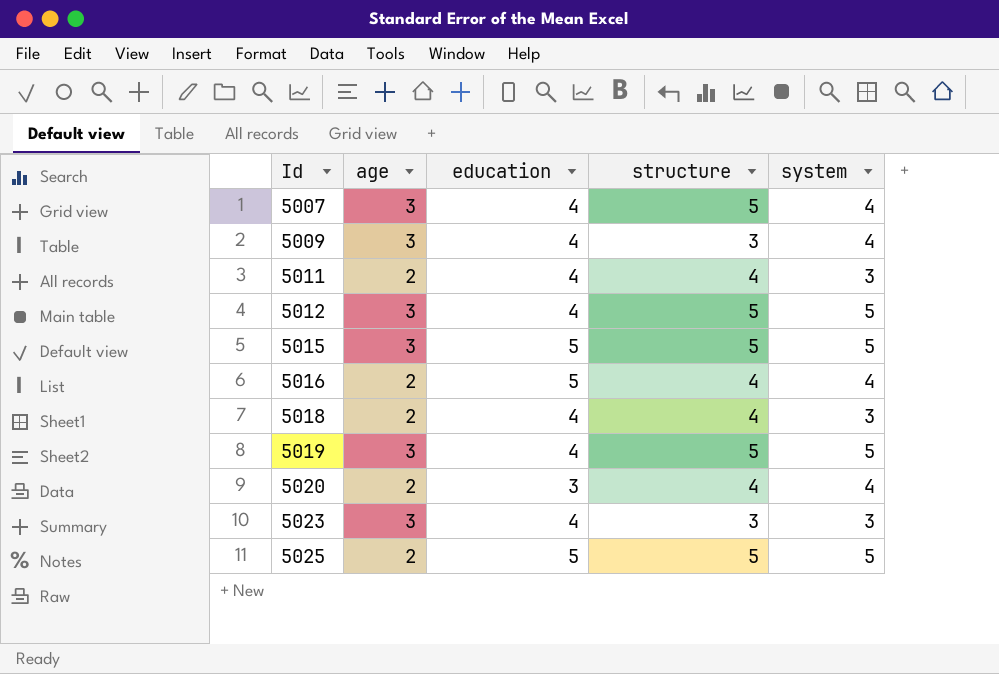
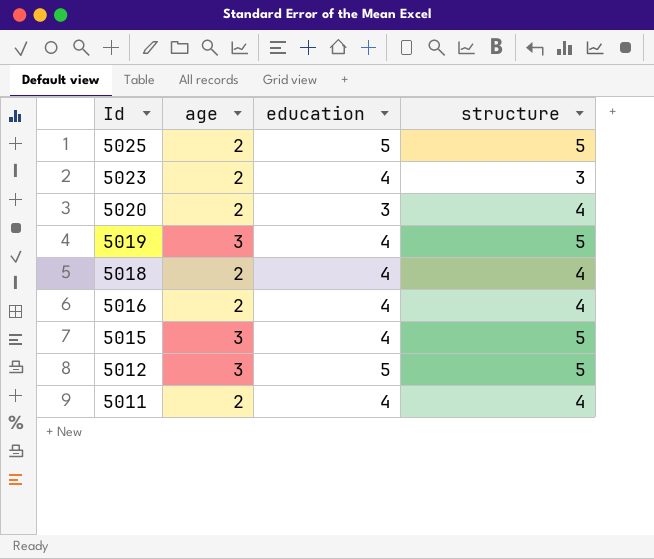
row order: Id ascending -> Id descending
column system | position: 5 -> none
row 5007: 3 | 4 | 5 | 4 -> none
row 5009: 3 | 4 | 3 | 4 -> none
5023 | age: 3 -> 2
5016 | education: 5 -> 4
5015 | education: 5 -> 4
5012 | education: 4 -> 5

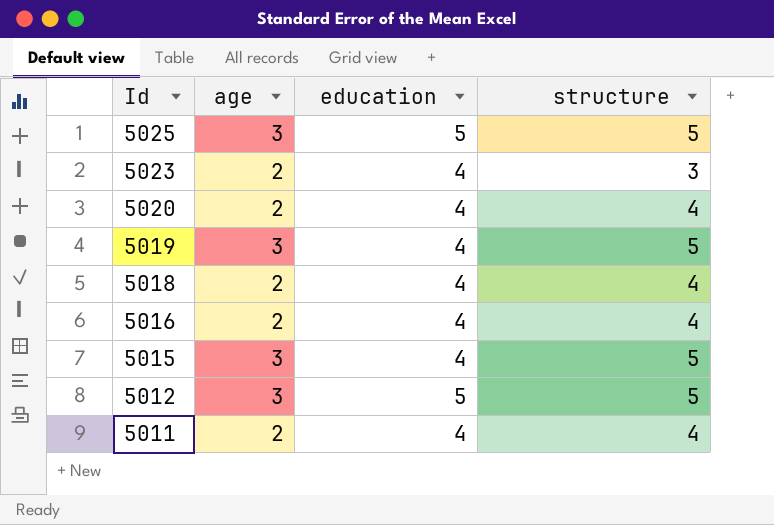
5025 | age: 2 -> 3
5020 | education: 3 -> 4

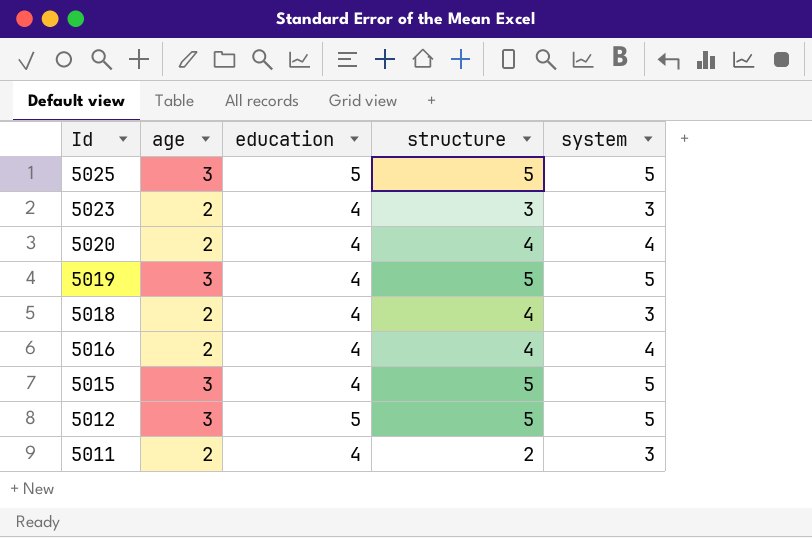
column system | position: none -> 5
5011 | structure: 4 -> 2

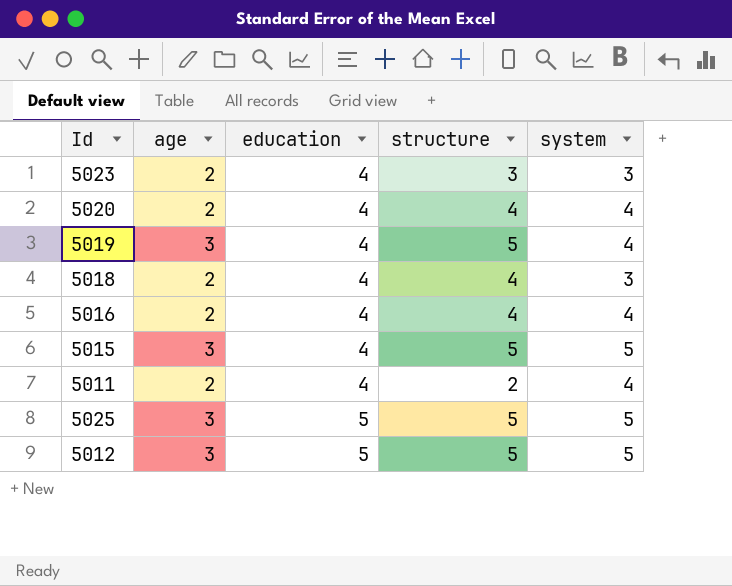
row order: Id descending -> education ascending
5019 | system: 5 -> 4
5011 | system: 3 -> 4

